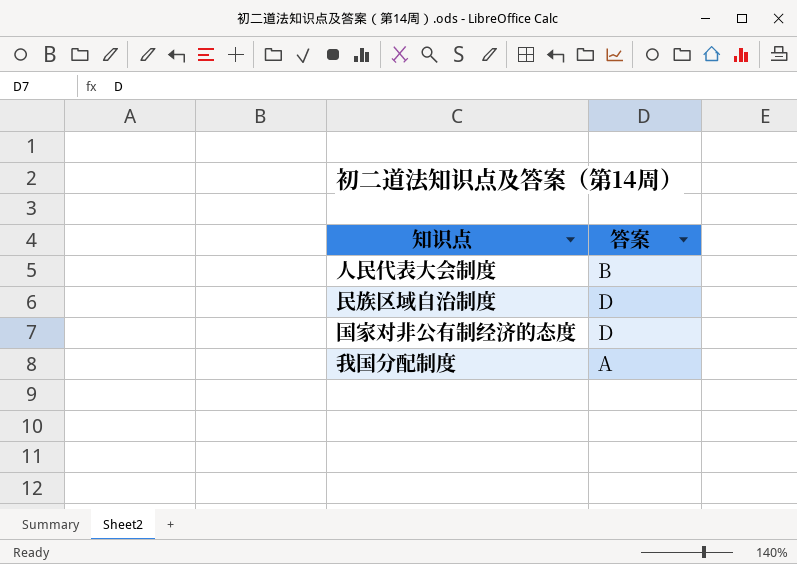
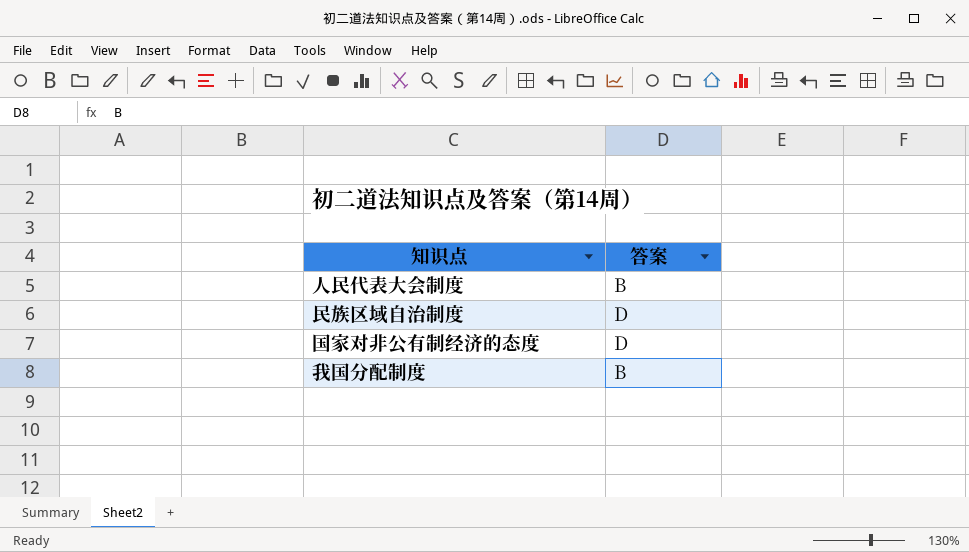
我国分配制度 | 答案: A -> B

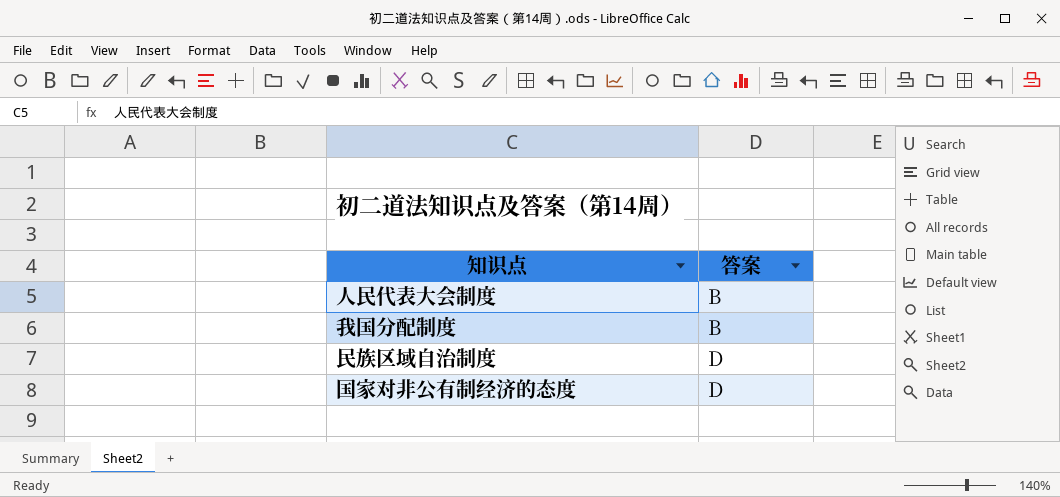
row order: none -> 答案 ascending

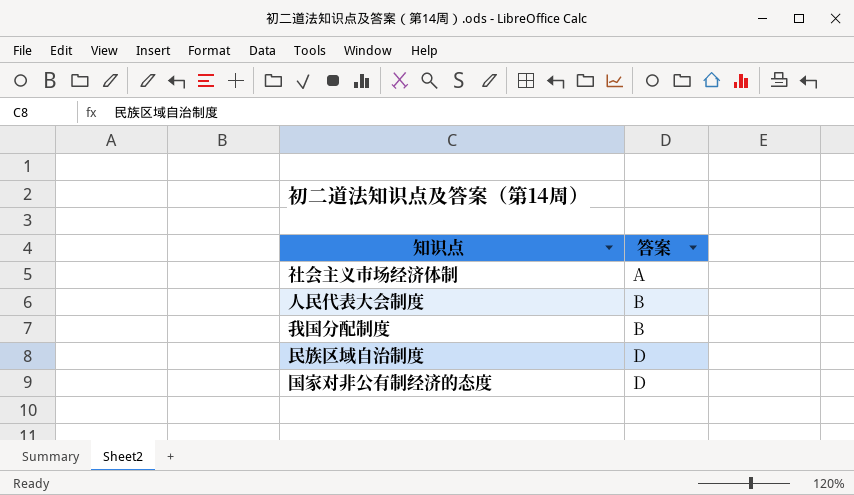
row 社会主义市场经济体制: none -> A

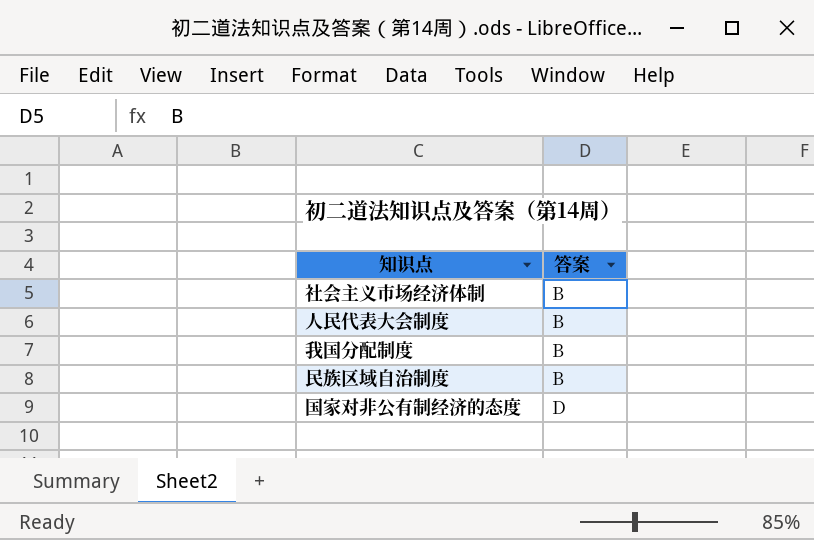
社会主义市场经济体制 | 答案: A -> B
民族区域自治制度 | 答案: D -> B

